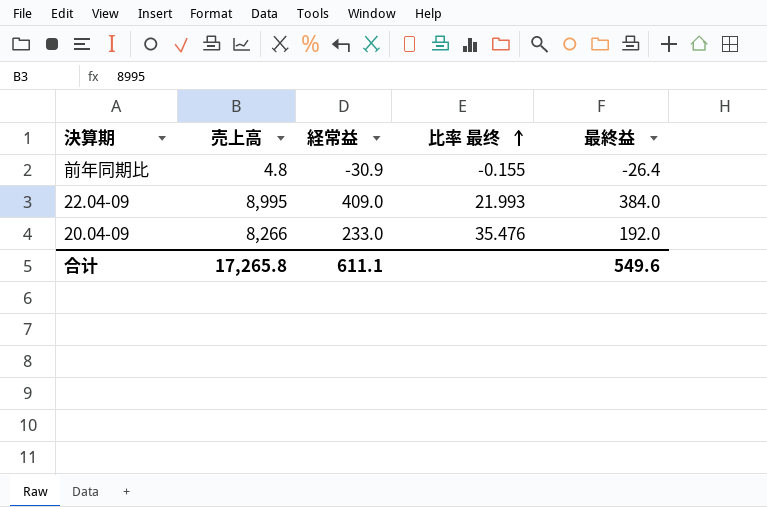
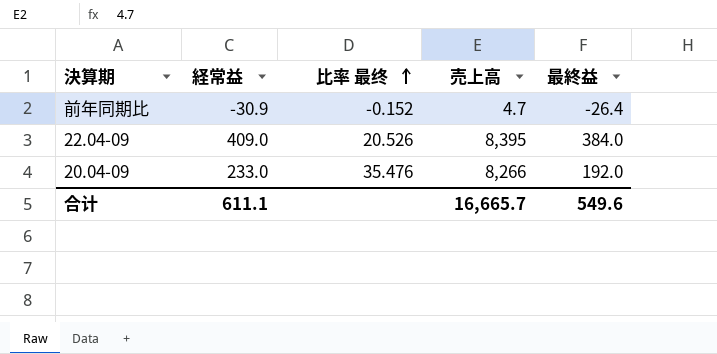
column 売上高 | position: 2 -> 4
前年同期比 | 比率 最终: -0.155 -> -0.152
前年同期比 | 売上高: 4.8 -> 4.7
22.04-09 | 比率 最终: 21.993 -> 20.526
22.04-09 | 売上高: 8,995 -> 8,395
合计 | 売上高: 17,265.8 -> 16,665.7

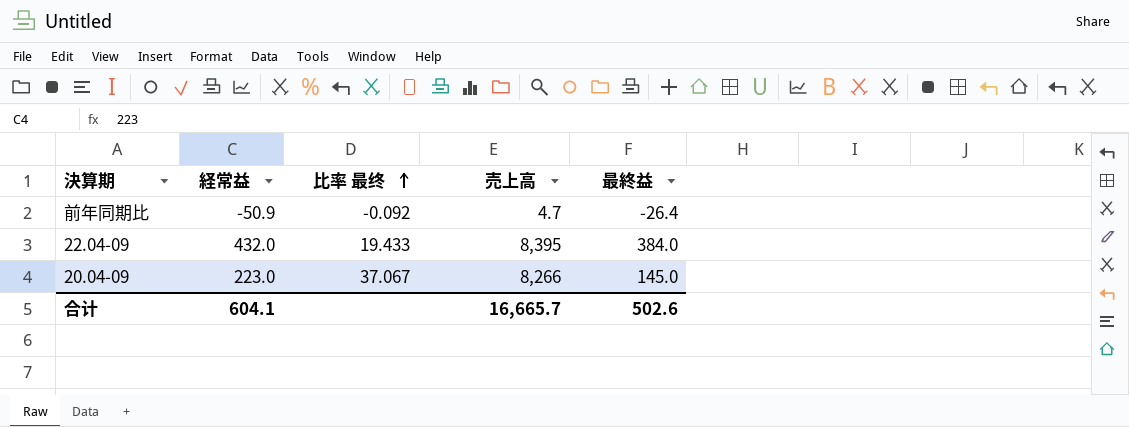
前年同期比 | 経常益: -30.9 -> -50.9
前年同期比 | 比率 最终: -0.152 -> -0.092
22.04-09 | 経常益: 409.0 -> 432.0
22.04-09 | 比率 最终: 20.526 -> 19.433
20.04-09 | 経常益: 233.0 -> 223.0
20.04-09 | 比率 最终: 35.476 -> 37.067
20.04-09 | 最終益: 192.0 -> 145.0
合计 | 経常益: 611.1 -> 604.1
合计 | 最終益: 549.6 -> 502.6

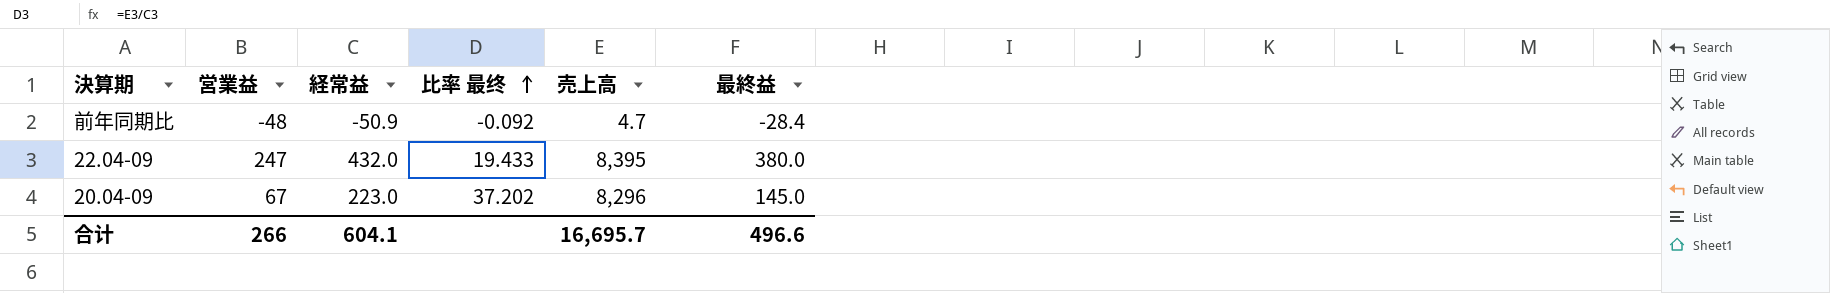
column 営業益 | position: none -> 2
前年同期比 | 最終益: -26.4 -> -28.4
22.04-09 | 最終益: 384.0 -> 380.0
20.04-09 | 比率 最终: 37.067 -> 37.202
20.04-09 | 売上高: 8,266 -> 8,296
合计 | 売上高: 16,665.7 -> 16,695.7
合计 | 最終益: 502.6 -> 496.6

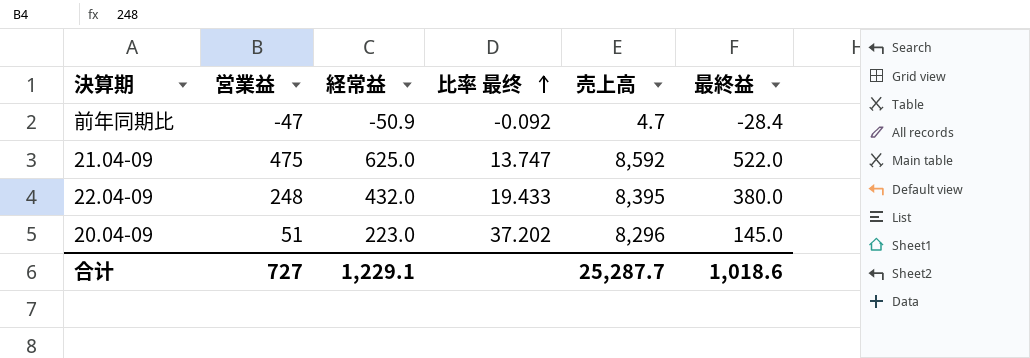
前年同期比 | 営業益: -48 -> -47
row 21.04-09: none -> 475 | 625.0 | 13.747 | 8,592 | 522.0
22.04-09 | 営業益: 247 -> 248
20.04-09 | 営業益: 67 -> 51
合计 | 営業益: 266 -> 727
合计 | 経常益: 604.1 -> 1,229.1
合计 | 売上高: 16,695.7 -> 25,287.7
合计 | 最終益: 496.6 -> 1,018.6

